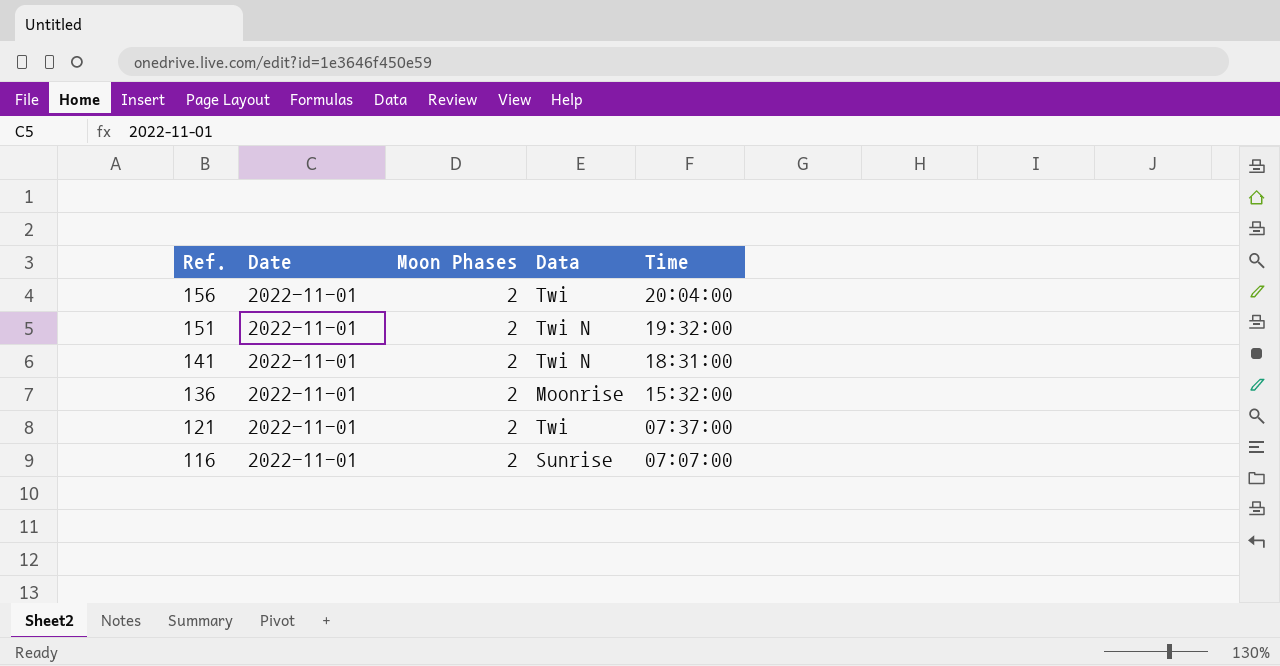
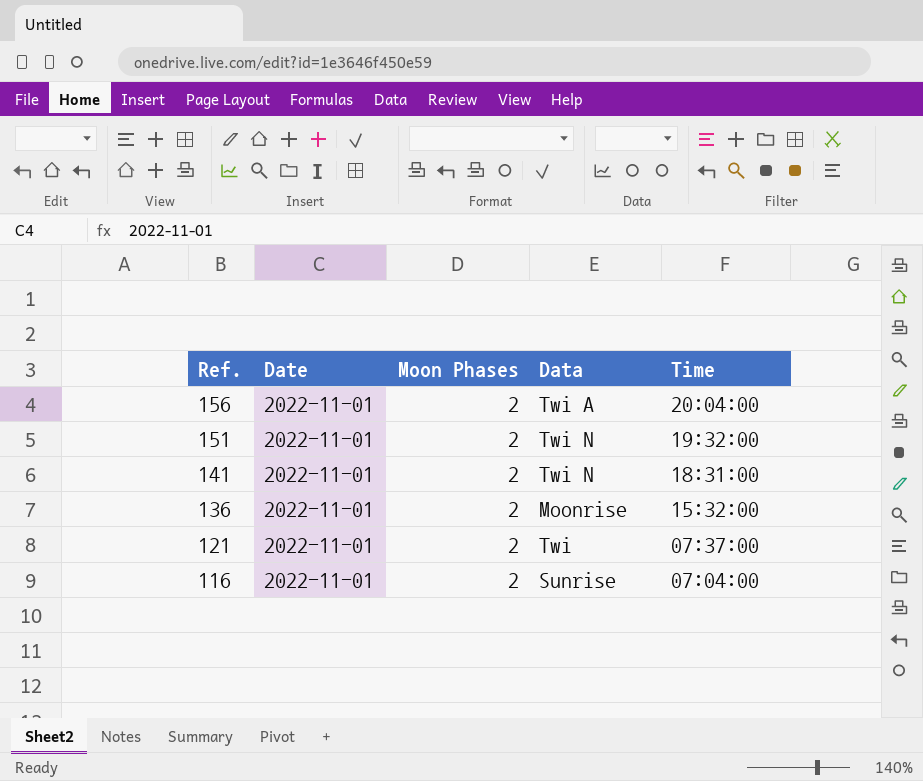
156 | Data: Twi -> Twi A
116 | Time: 07:07:00 -> 07:04:00

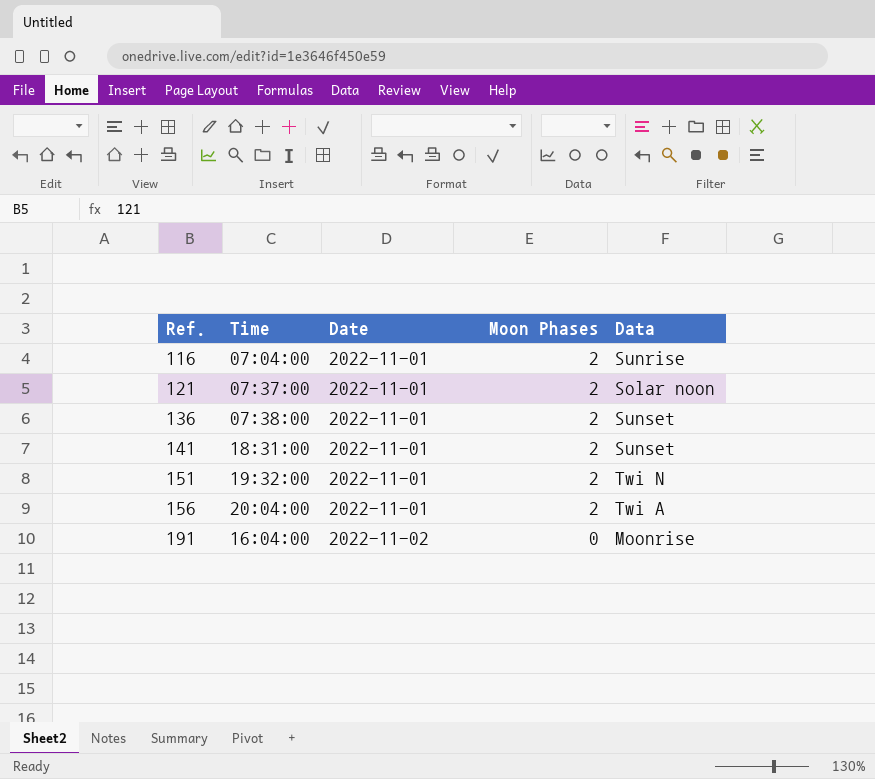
row order: Ref. descending -> Ref. ascending
column Time | position: 5 -> 2
121 | Data: Twi -> Solar noon
136 | Time: 15:32:00 -> 07:38:00
136 | Data: Moonrise -> Sunset
141 | Data: Twi N -> Sunset
row 191: none -> 16:04:00 | 2022-11-02 | 0 | Moonrise

